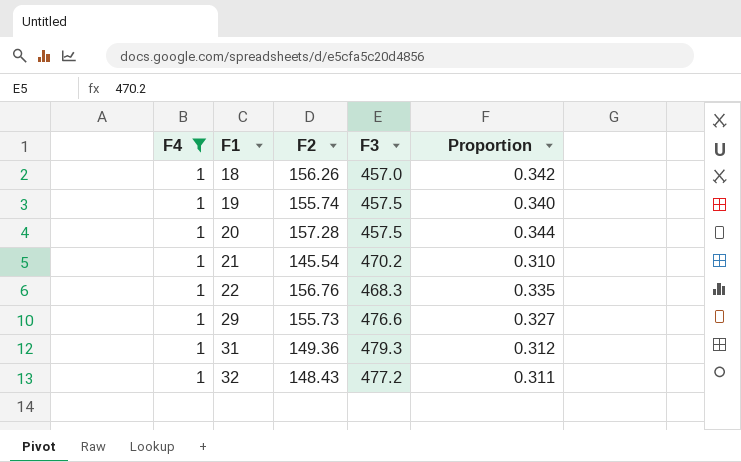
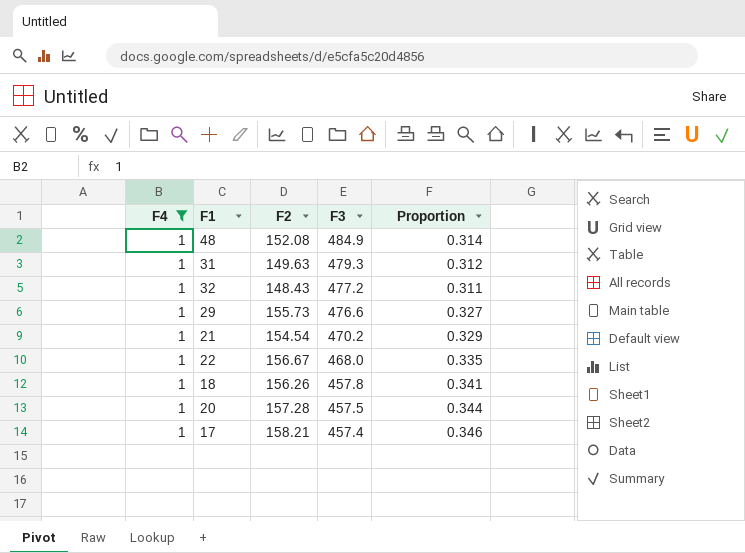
row order: F1 ascending -> F3 descending
row 19: 1 | 155.74 | 457.5 | 0.340 -> none
row 48: none -> 1 | 152.08 | 484.9 | 0.314
31 | F2: 149.36 -> 149.63
21 | F2: 145.54 -> 154.54
21 | Proportion: 0.310 -> 0.329
22 | F2: 156.76 -> 156.67
22 | F3: 468.3 -> 468.0
18 | F3: 457.0 -> 457.8
18 | Proportion: 0.342 -> 0.341
row 17: none -> 1 | 158.21 | 457.4 | 0.346

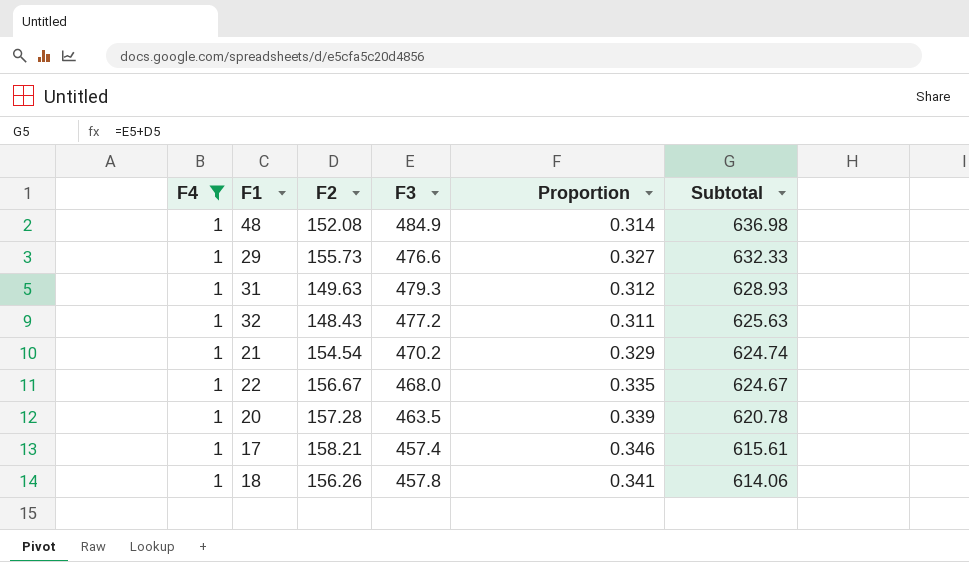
row order: F3 descending -> Subtotal descending
column Subtotal | formula: none -> [F2] + [F3]
20 | F3: 457.5 -> 463.5
20 | Proportion: 0.344 -> 0.339

